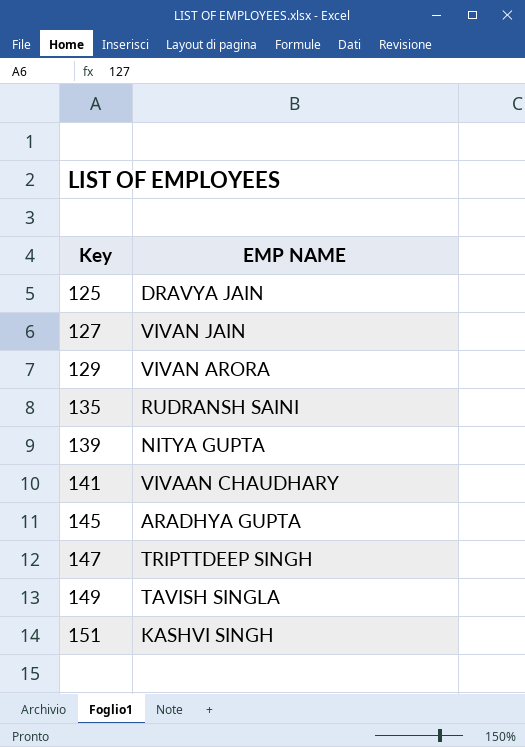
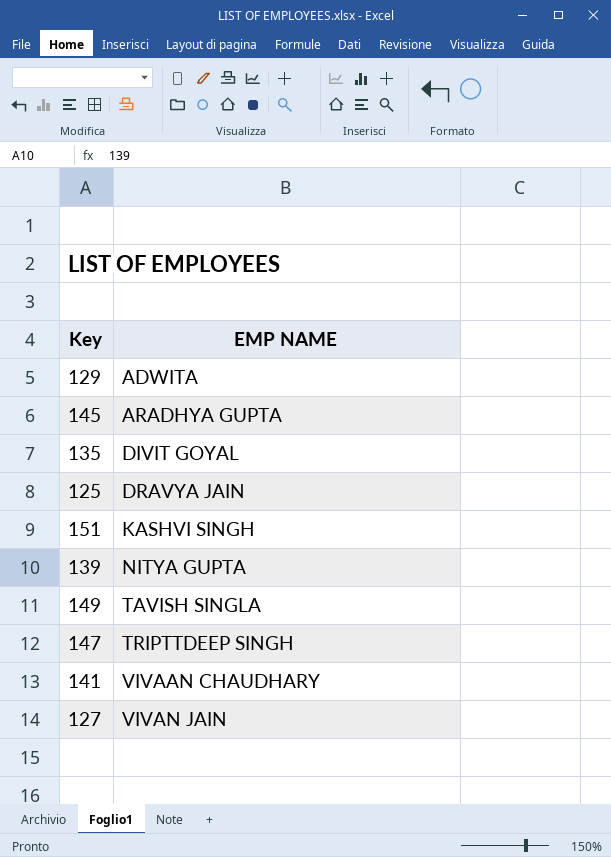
row order: Key ascending -> EMP NAME ascending
129 | EMP NAME: VIVAN ARORA -> ADWITA
135 | EMP NAME: RUDRANSH SAINI -> DIVIT GOYAL

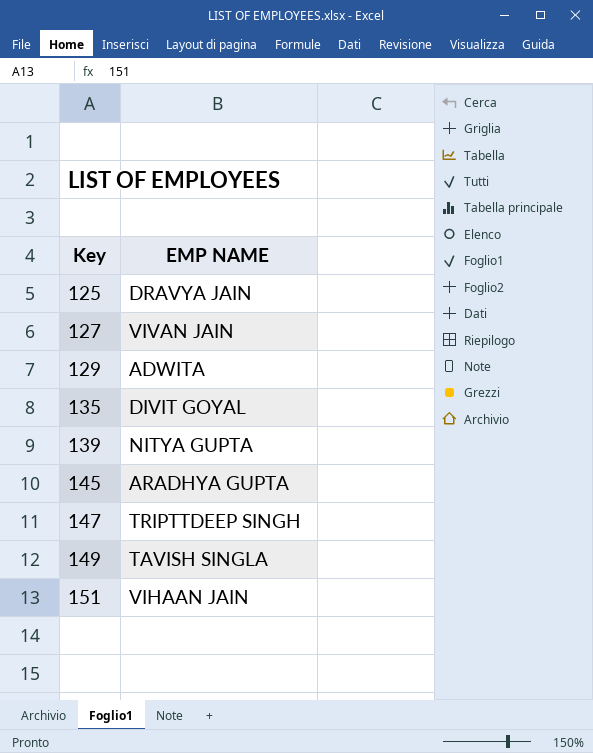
row order: EMP NAME ascending -> Key ascending
row 141: VIVAAN CHAUDHARY -> none
151 | EMP NAME: KASHVI SINGH -> VIHAAN JAIN

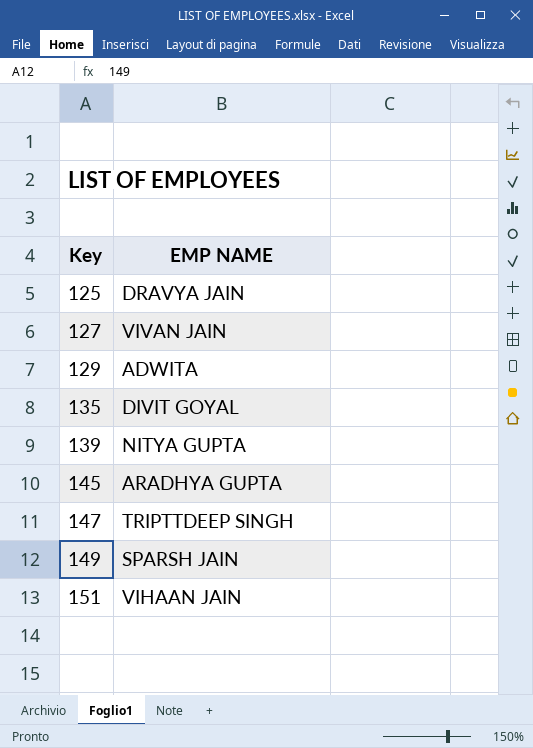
149 | EMP NAME: TAVISH SINGLA -> SPARSH JAIN

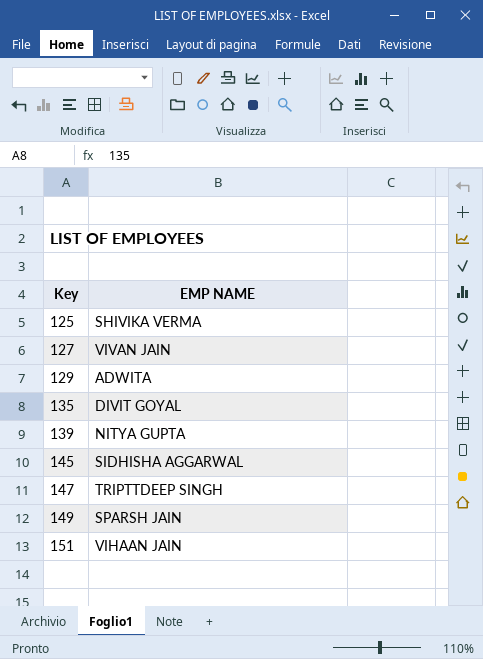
125 | EMP NAME: DRAVYA JAIN -> SHIVIKA VERMA
145 | EMP NAME: ARADHYA GUPTA -> SIDHISHA AGGARWAL

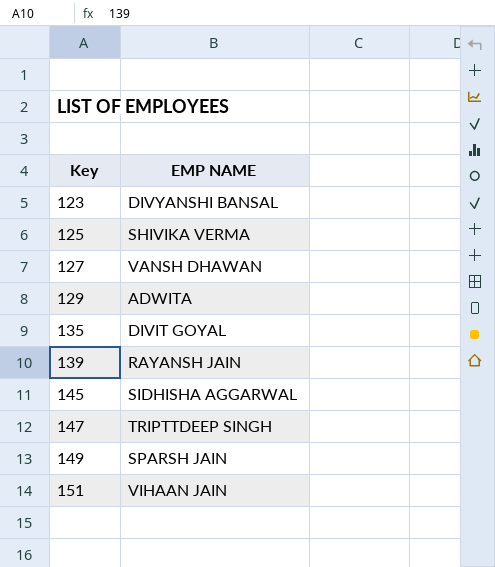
row 123: none -> DIVYANSHI BANSAL
127 | EMP NAME: VIVAN JAIN -> VANSH DHAWAN
139 | EMP NAME: NITYA GUPTA -> RAYANSH JAIN

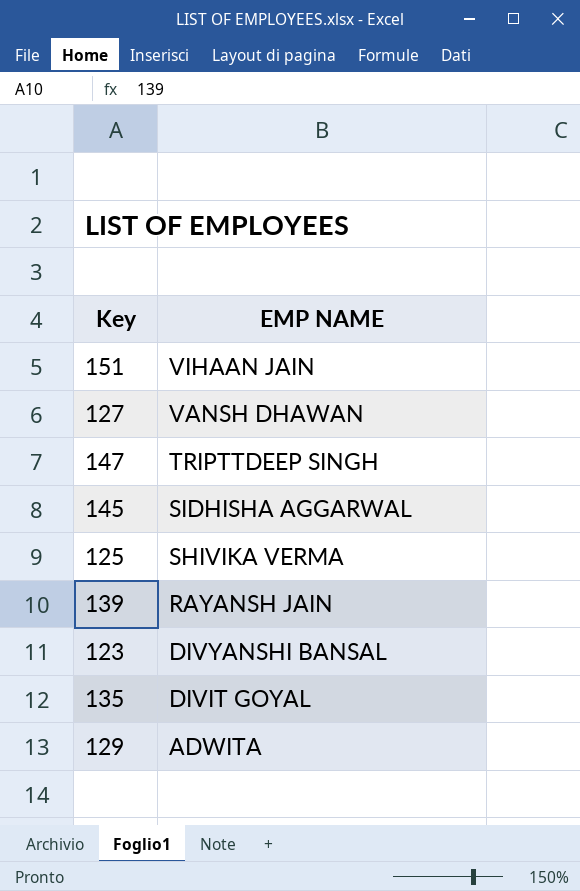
row order: Key ascending -> EMP NAME descending
row 149: SPARSH JAIN -> none

